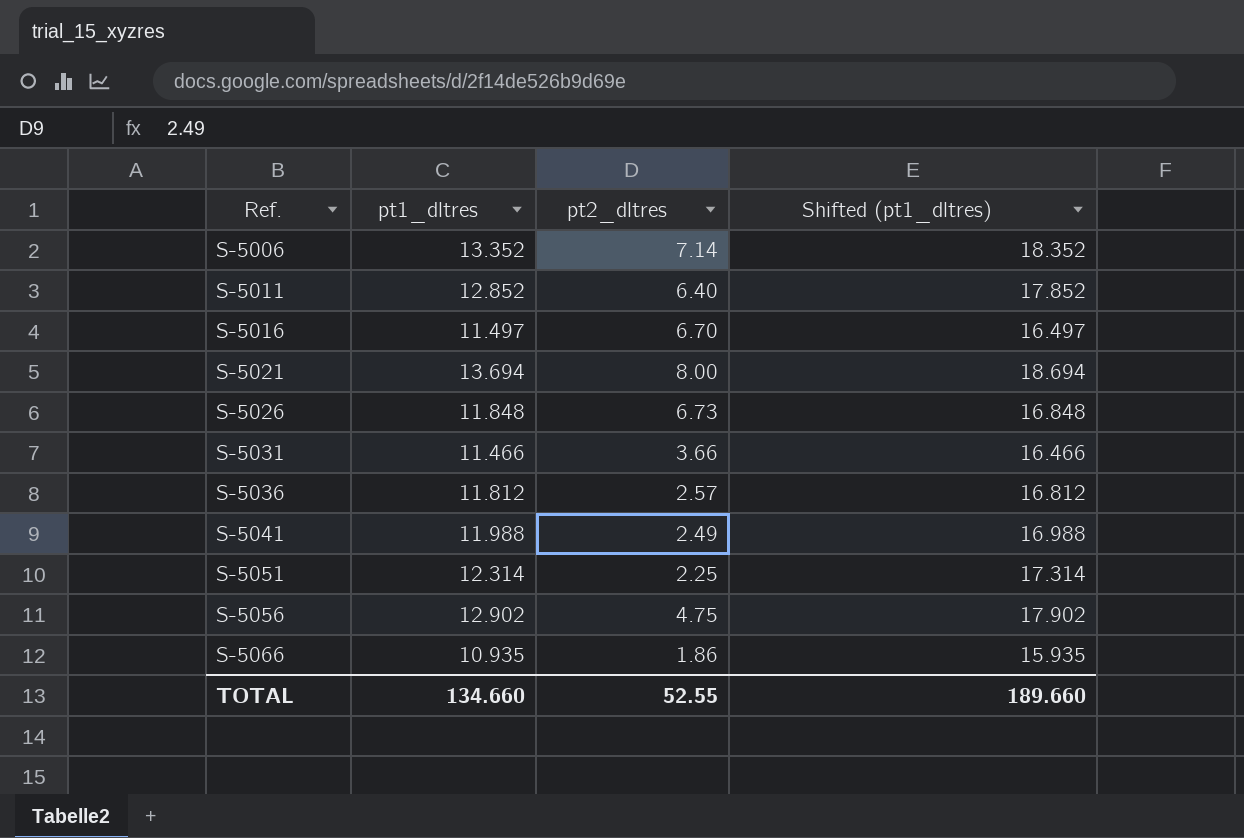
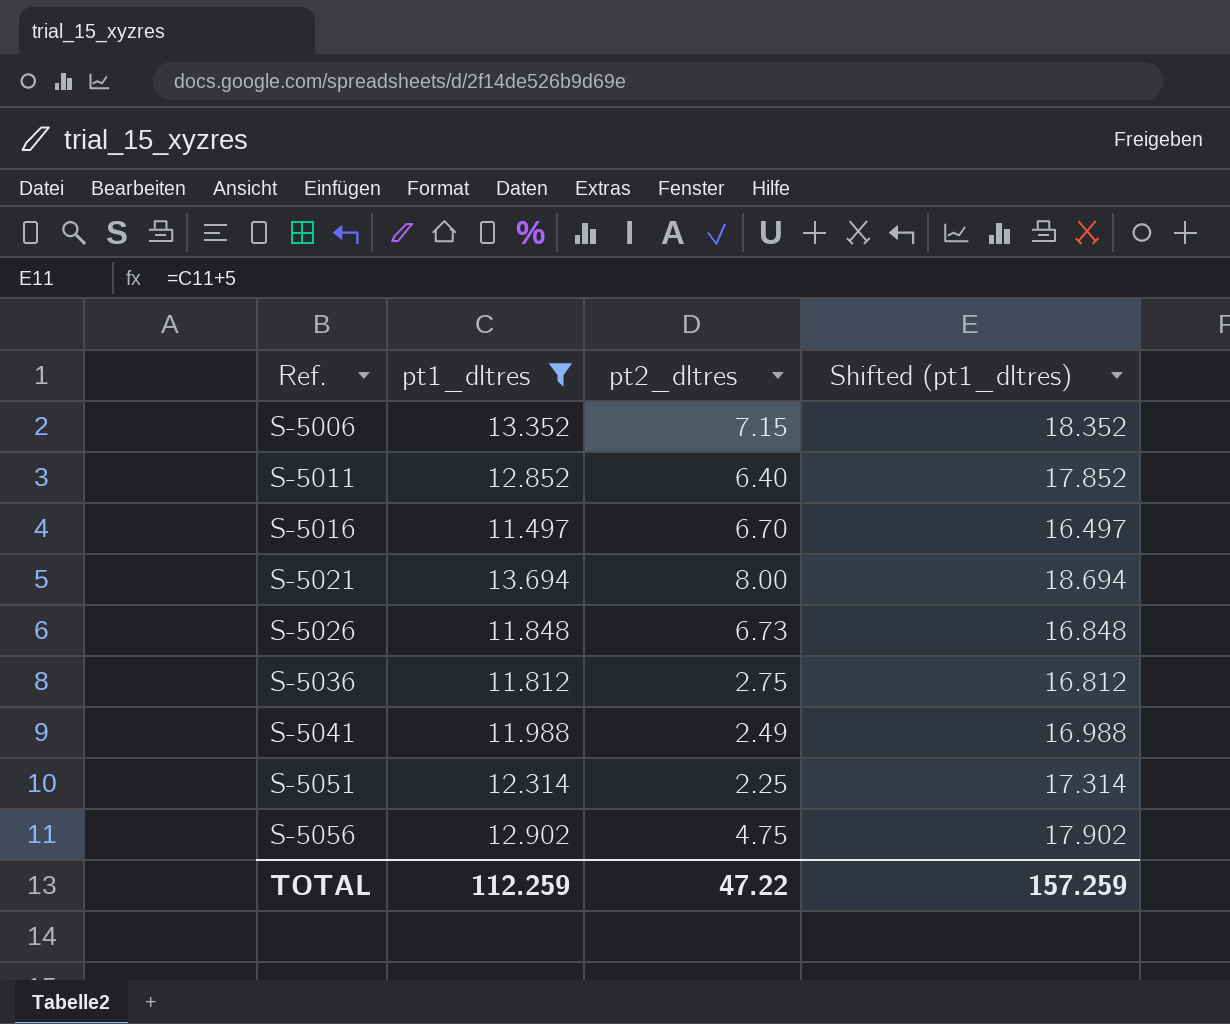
filter: none -> pt1_dltres >= 11.497
S-5006 | pt2_dltres: 7.14 -> 7.15
S-5036 | pt2_dltres: 2.57 -> 2.75
TOTAL | pt1_dltres: 134.660 -> 112.259
TOTAL | pt2_dltres: 52.55 -> 47.22
TOTAL | Shifted (pt1_dltres): 189.660 -> 157.259

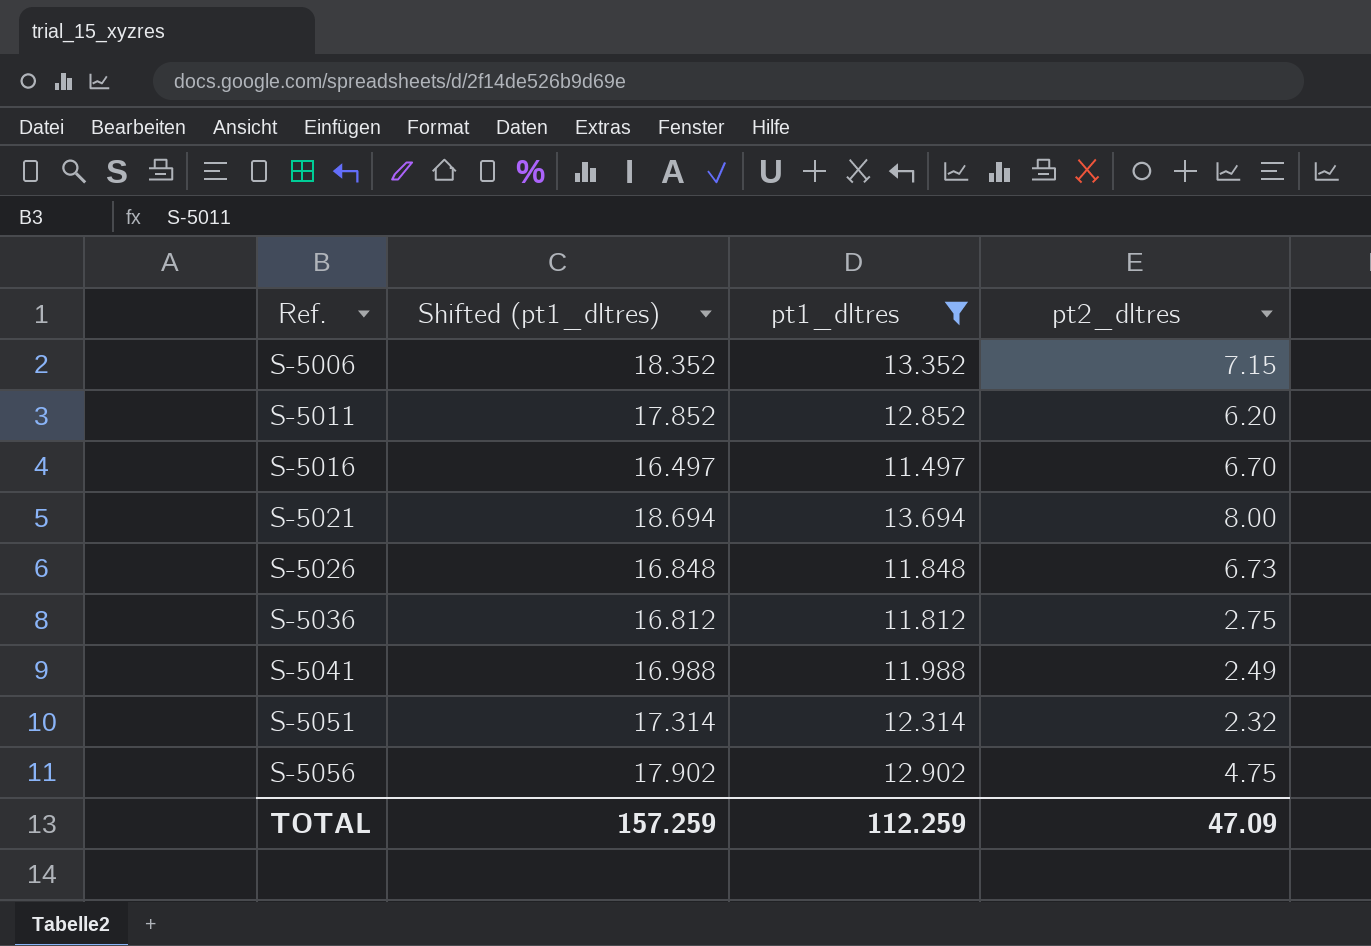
column Shifted (pt1_dltres) | position: 4 -> 2
S-5011 | pt2_dltres: 6.40 -> 6.20
S-5051 | pt2_dltres: 2.25 -> 2.32
TOTAL | pt2_dltres: 47.22 -> 47.09

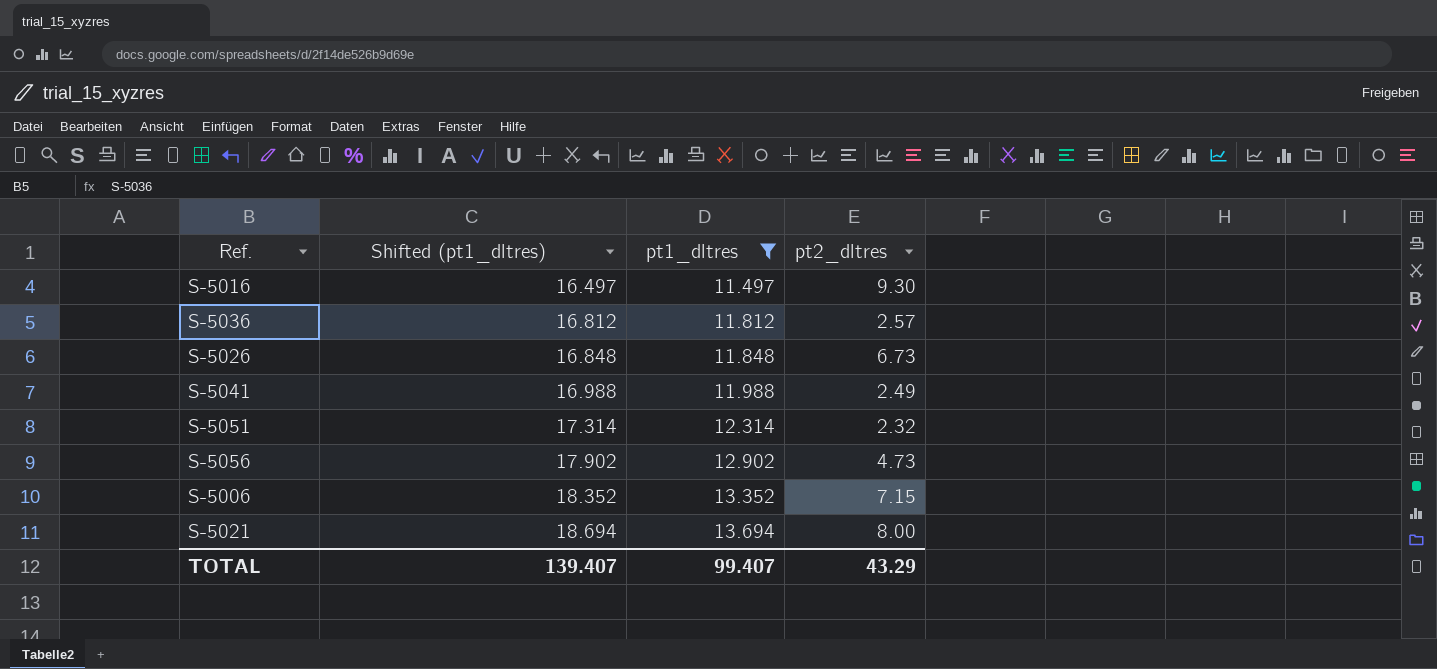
row order: Ref. ascending -> Shifted (pt1_dltres) ascending
row S-5011: 17.852 | 12.852 | 6.20 -> none
S-5016 | pt2_dltres: 6.70 -> 9.30
S-5036 | pt2_dltres: 2.75 -> 2.57
S-5056 | pt2_dltres: 4.75 -> 4.73
TOTAL | Shifted (pt1_dltres): 157.259 -> 139.407
TOTAL | pt1_dltres: 112.259 -> 99.407
TOTAL | pt2_dltres: 47.09 -> 43.29

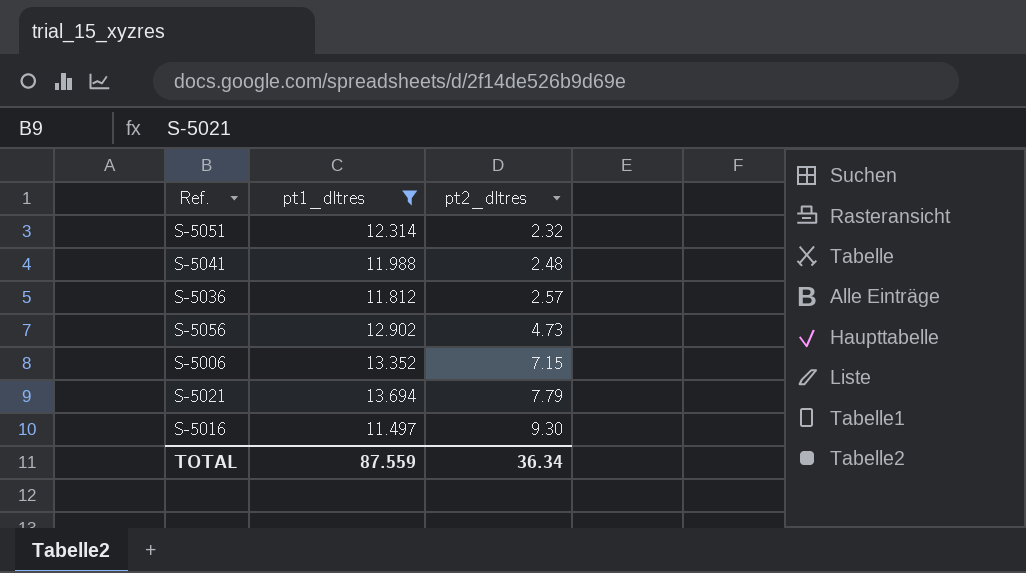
row order: Shifted (pt1_dltres) ascending -> pt2_dltres ascending
column Shifted (pt1_dltres) | formula: [pt1_dltres] + 5 -> none
row S-5026: 16.848 | 11.848 | 6.73 -> none
S-5041 | pt2_dltres: 2.49 -> 2.48
S-5021 | pt2_dltres: 8.00 -> 7.79
TOTAL | pt1_dltres: 99.407 -> 87.559
TOTAL | pt2_dltres: 43.29 -> 36.34

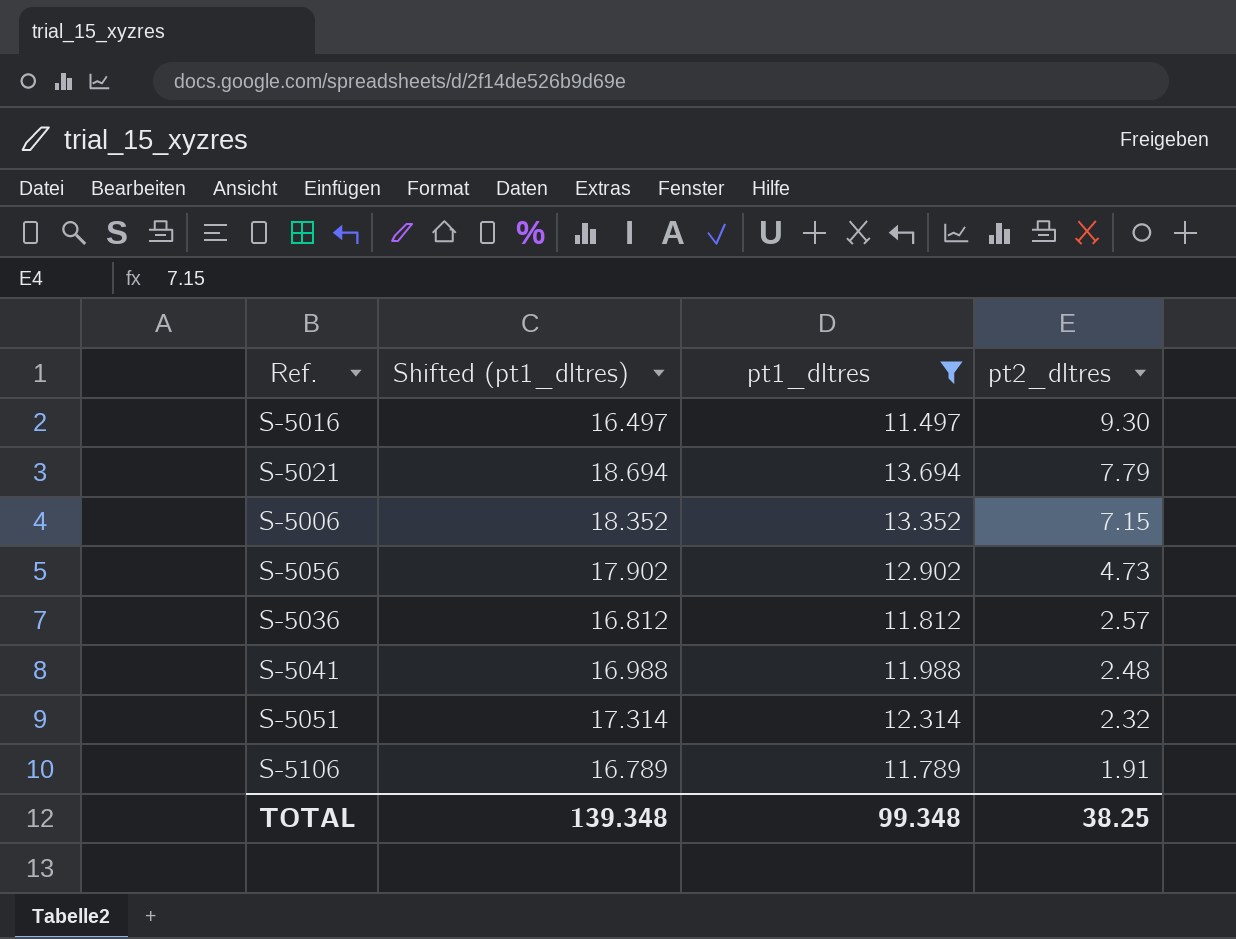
row order: pt2_dltres ascending -> pt2_dltres descending
column Shifted (pt1_dltres) | formula: none -> [pt1_dltres] + 5
row S-5106: none -> 16.789 | 11.789 | 1.91
TOTAL | pt1_dltres: 87.559 -> 99.348
TOTAL | pt2_dltres: 36.34 -> 38.25

